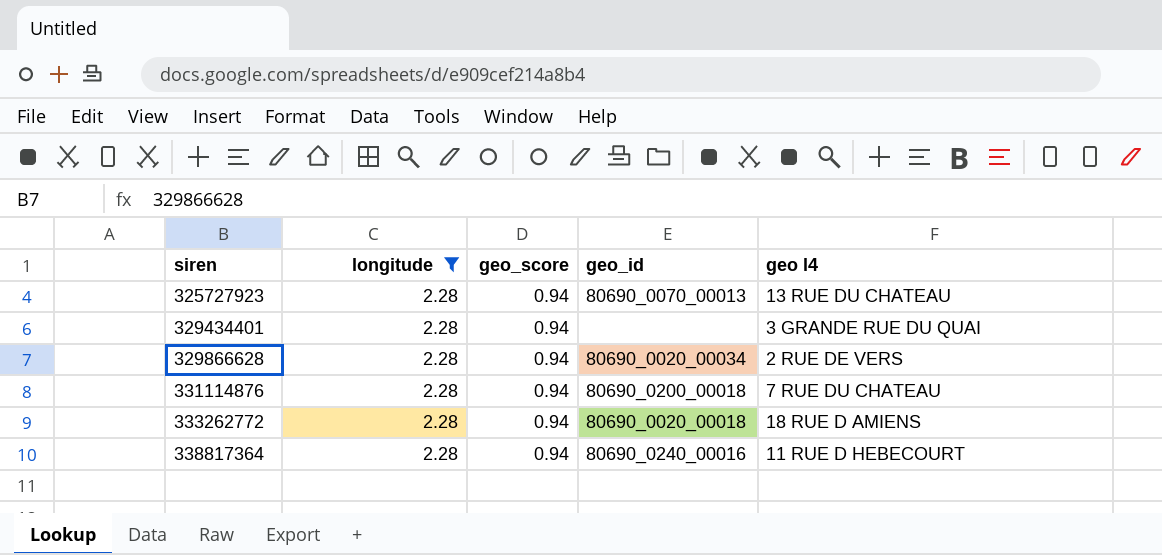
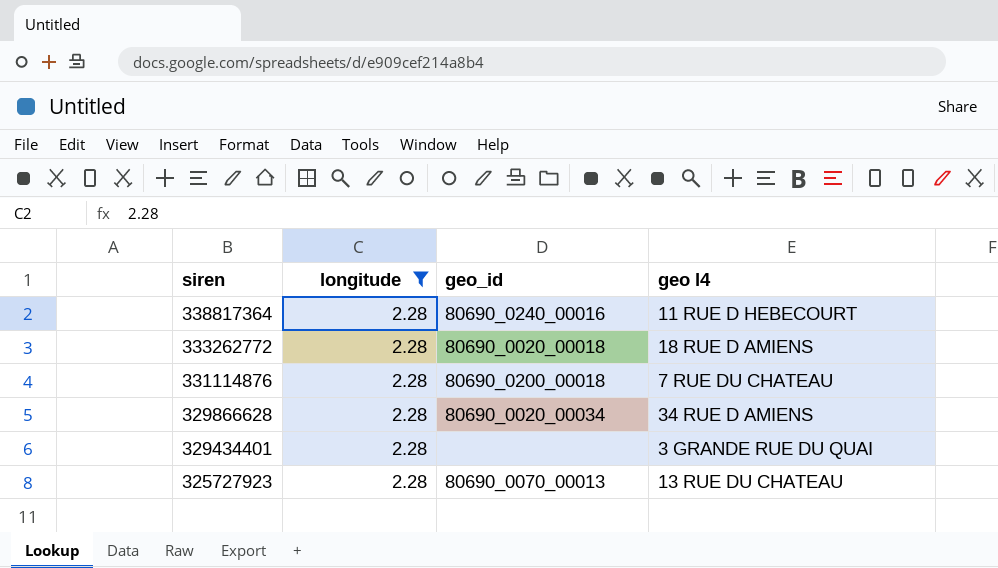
row order: siren ascending -> siren descending
column geo_score | position: 3 -> none
329866628 | geo l4: 2 RUE DE VERS -> 34 RUE D AMIENS

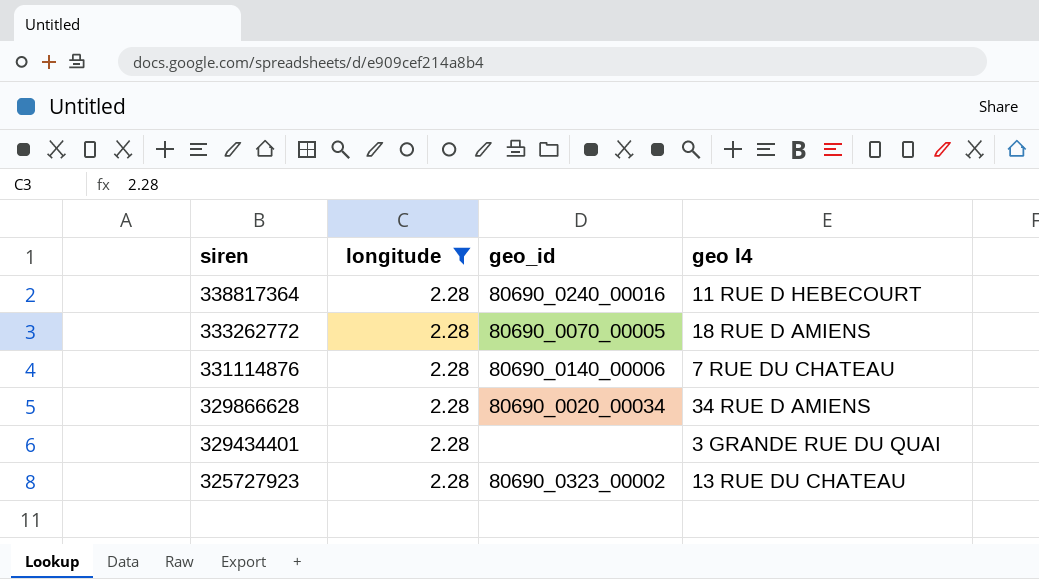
333262772 | geo_id: 80690_0020_00018 -> 80690_0070_00005
331114876 | geo_id: 80690_0200_00018 -> 80690_0140_00006
325727923 | geo_id: 80690_0070_00013 -> 80690_0323_00002

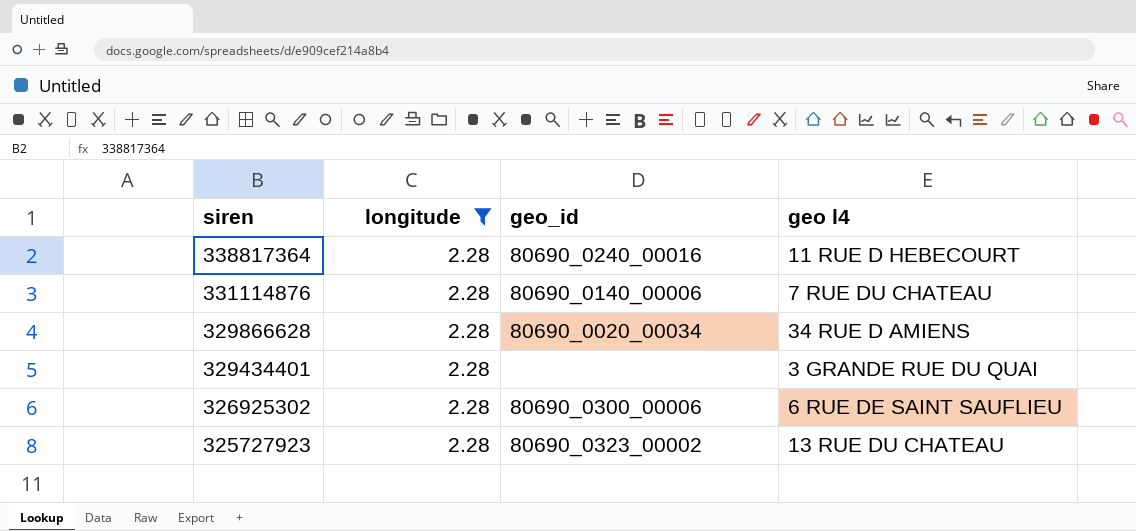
row 333262772: 2.28 | 80690_0070_00005 | 18 RUE D AMIENS -> none
row 326925302: none -> 2.28 | 80690_0300_00006 | 6 RUE DE SAINT SAUFLIEU

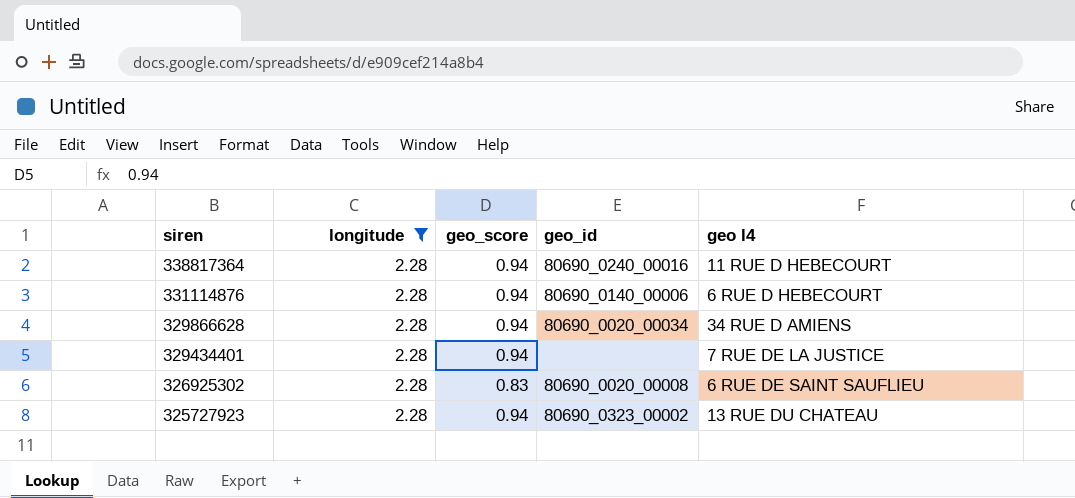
column geo_score | position: none -> 3
331114876 | geo l4: 7 RUE DU CHATEAU -> 6 RUE D HEBECOURT
329434401 | geo l4: 3 GRANDE RUE DU QUAI -> 7 RUE DE LA JUSTICE
326925302 | geo_id: 80690_0300_00006 -> 80690_0020_00008

